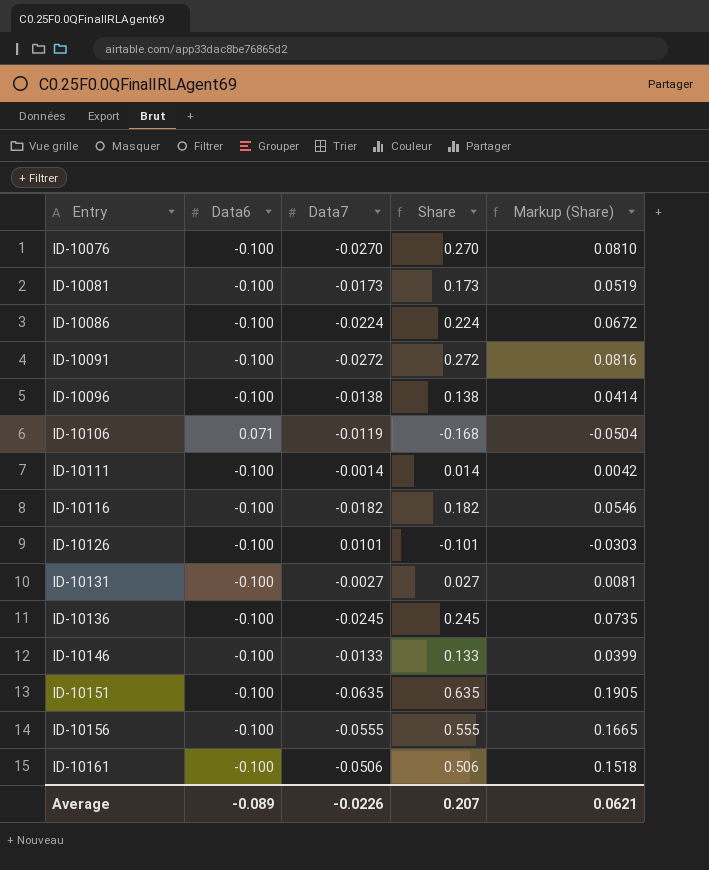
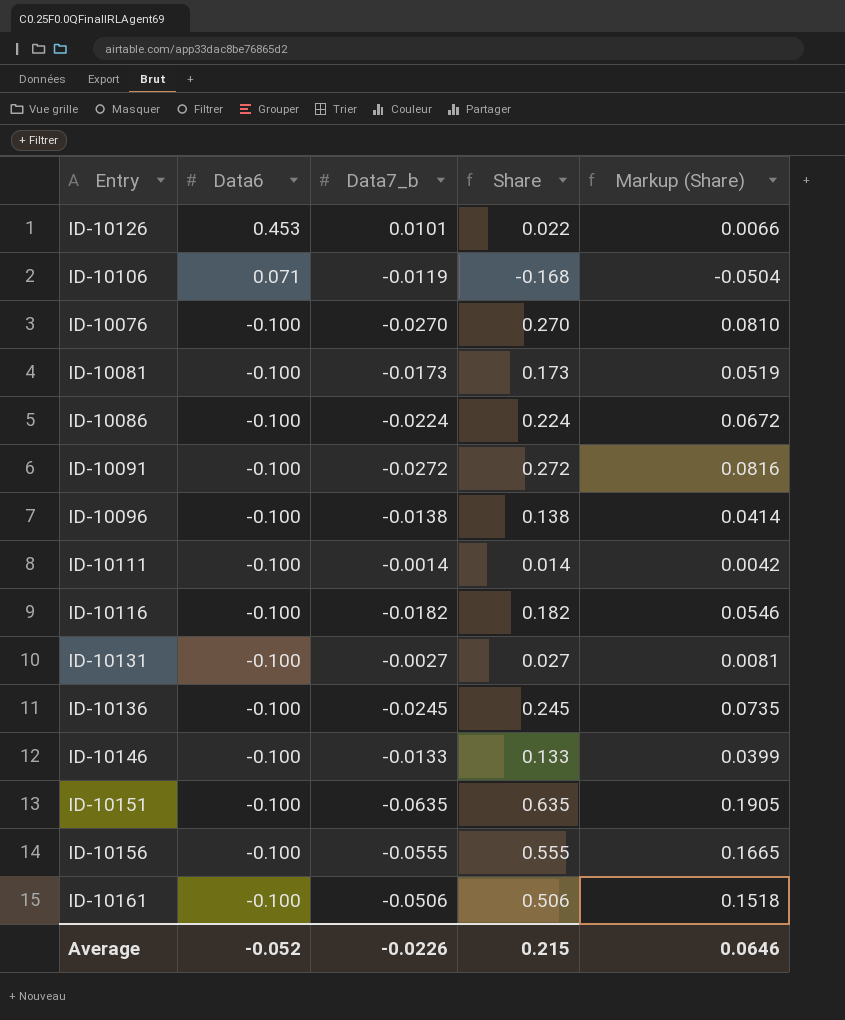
row order: Entry ascending -> Data6 descending
column name: Data7 -> Data7_b
ID-10126 | Data6: -0.100 -> 0.453
ID-10126 | Share: -0.101 -> 0.022
ID-10126 | Markup (Share): -0.0303 -> 0.0066
Average | Data6: -0.089 -> -0.052
Average | Share: 0.207 -> 0.215
Average | Markup (Share): 0.0621 -> 0.0646

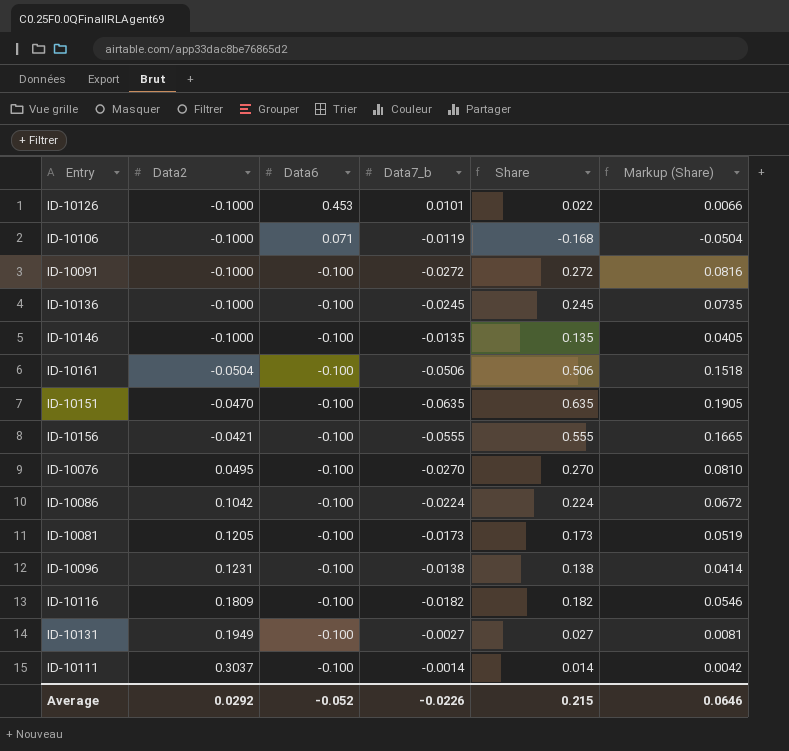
row order: Data6 descending -> Data2 ascending
column Data2 | position: none -> 2
ID-10146 | Data7_b: -0.0133 -> -0.0135
ID-10146 | Share: 0.133 -> 0.135
ID-10146 | Markup (Share): 0.0399 -> 0.0405

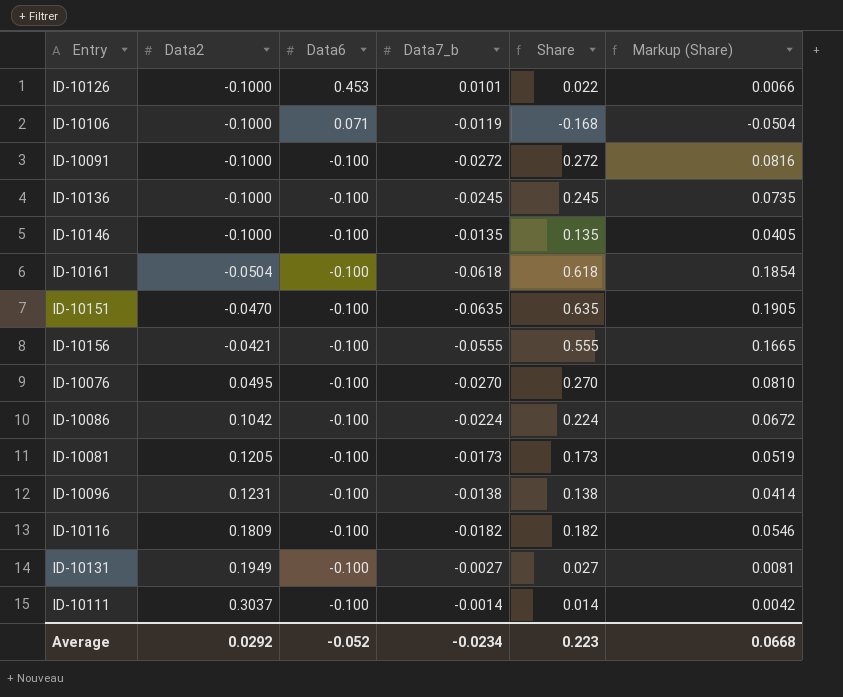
ID-10161 | Data7_b: -0.0506 -> -0.0618
ID-10161 | Share: 0.506 -> 0.618
ID-10161 | Markup (Share): 0.1518 -> 0.1854
Average | Data7_b: -0.0226 -> -0.0234
Average | Share: 0.215 -> 0.223
Average | Markup (Share): 0.0646 -> 0.0668

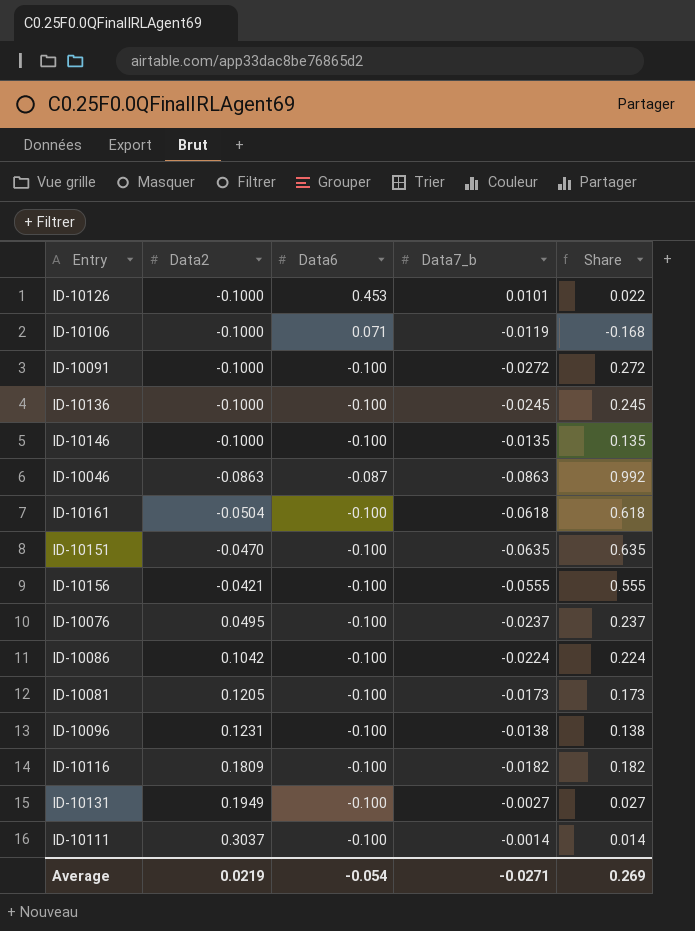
column Markup (Share) | formula: [Share] * 0.3 -> none
row ID-10046: none -> -0.0863 | -0.087 | -0.0863 | 0.992
ID-10076 | Data7_b: -0.0270 -> -0.0237
ID-10076 | Share: 0.270 -> 0.237
Average | Data2: 0.0292 -> 0.0219
Average | Data6: -0.052 -> -0.054
Average | Data7_b: -0.0234 -> -0.0271
Average | Share: 0.223 -> 0.269

